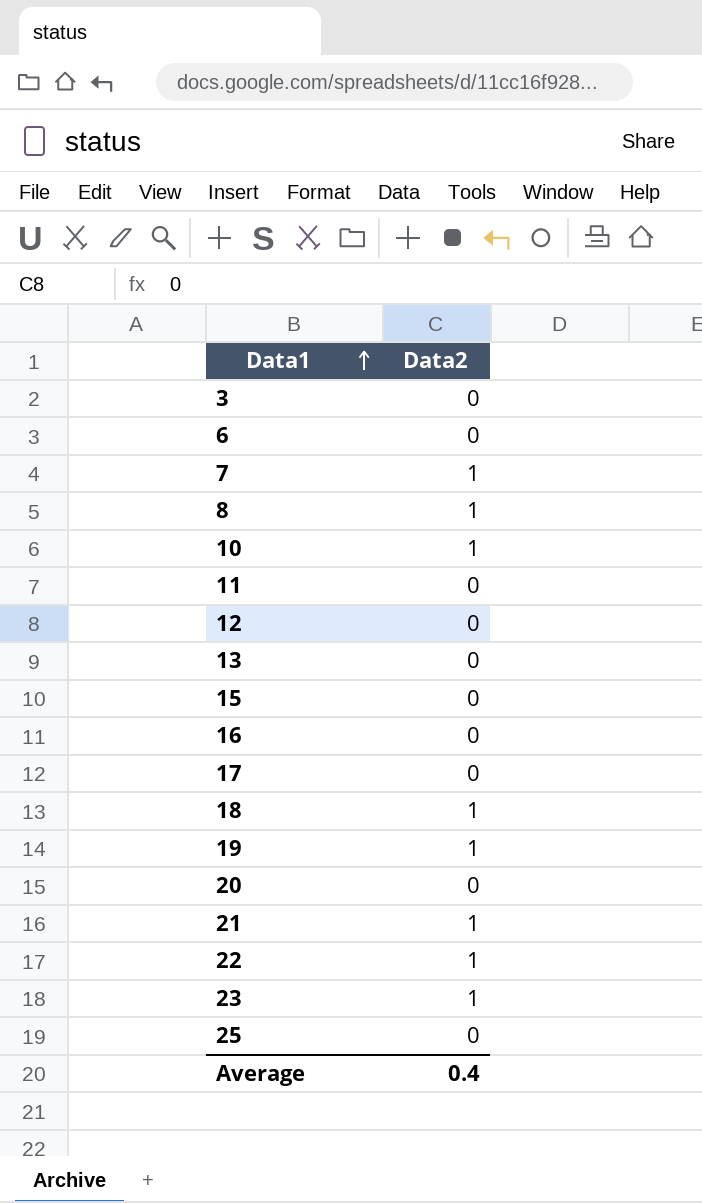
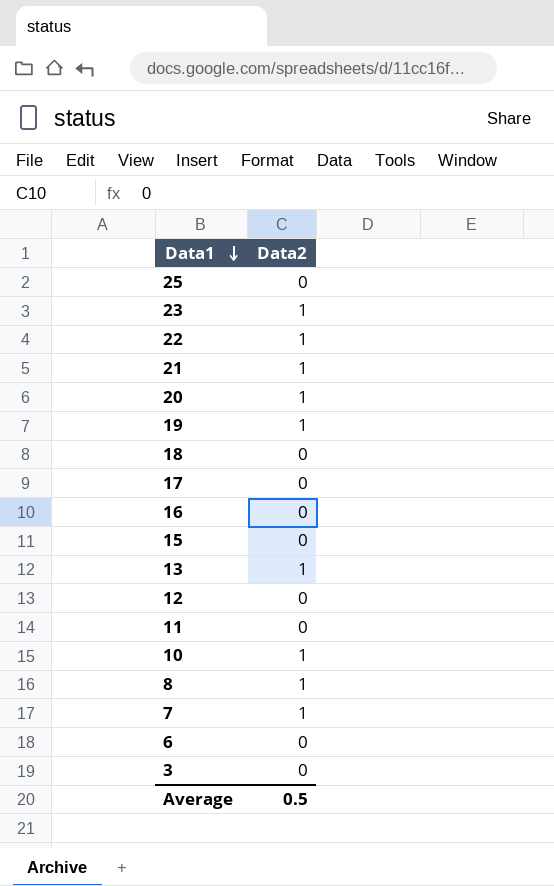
row order: Data1 ascending -> Data1 descending
20 | Data2: 0 -> 1
18 | Data2: 1 -> 0
13 | Data2: 0 -> 1
Average | Data2: 0.4 -> 0.5

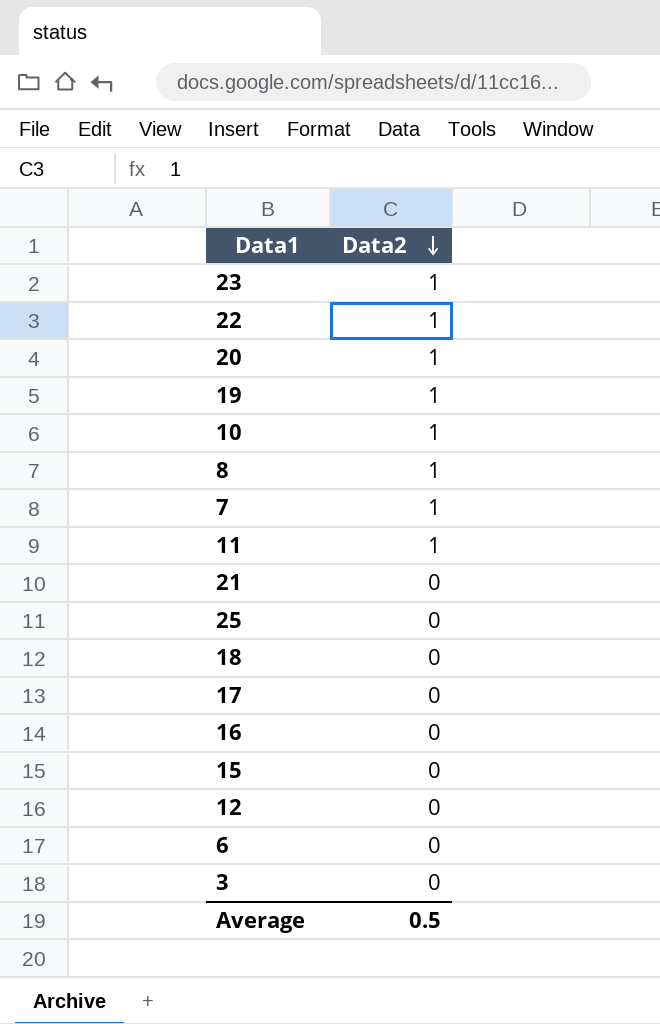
row order: Data1 descending -> Data2 descending
row 13: 1 -> none
11 | Data2: 0 -> 1
21 | Data2: 1 -> 0

